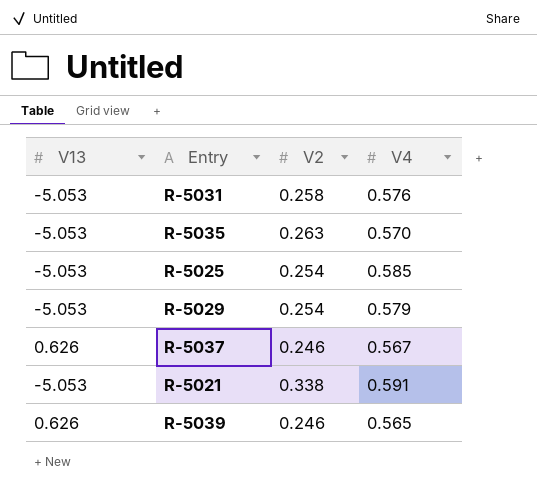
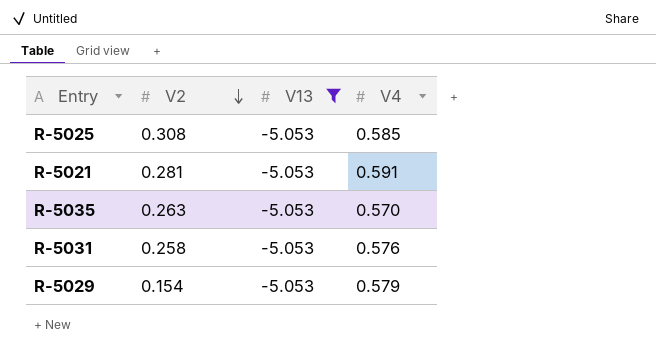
filter: none -> V13 = -5.053
row order: none -> V2 descending
column V13 | position: 1 -> 3
R-5025 | V2: 0.254 -> 0.308
R-5021 | V2: 0.338 -> 0.281
R-5029 | V2: 0.254 -> 0.154

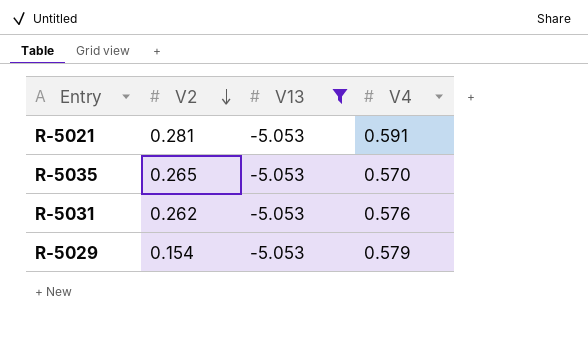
row R-5025: 0.308 | -5.053 | 0.585 -> none
R-5035 | V2: 0.263 -> 0.265
R-5031 | V2: 0.258 -> 0.262

